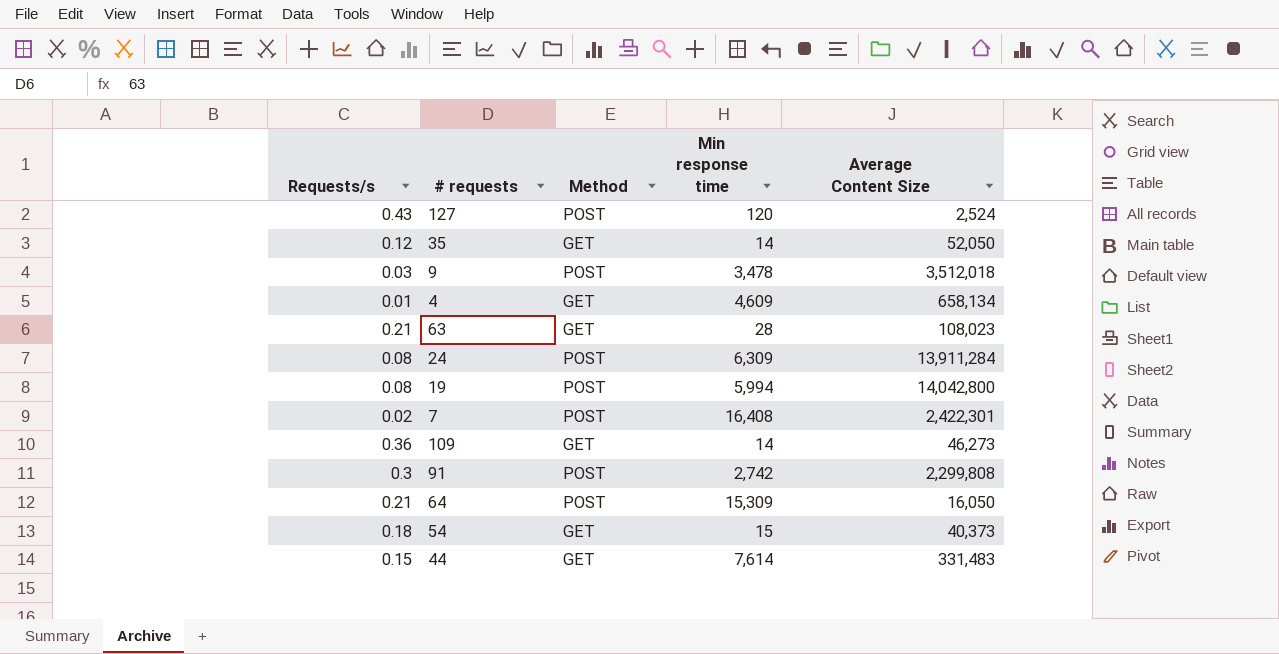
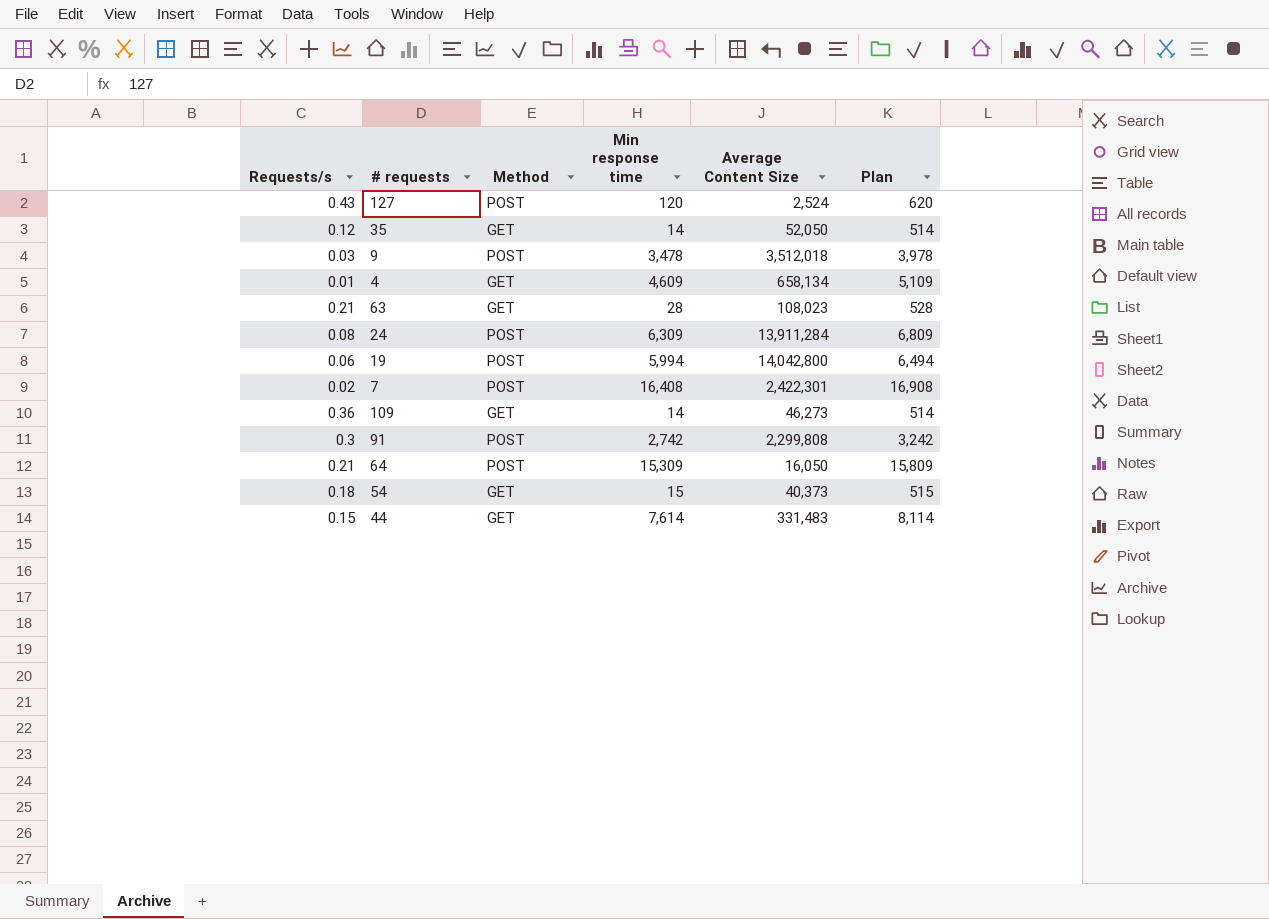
column Plan | formula: none -> [Min response time] + 500
19 | Requests/s: 0.08 -> 0.06

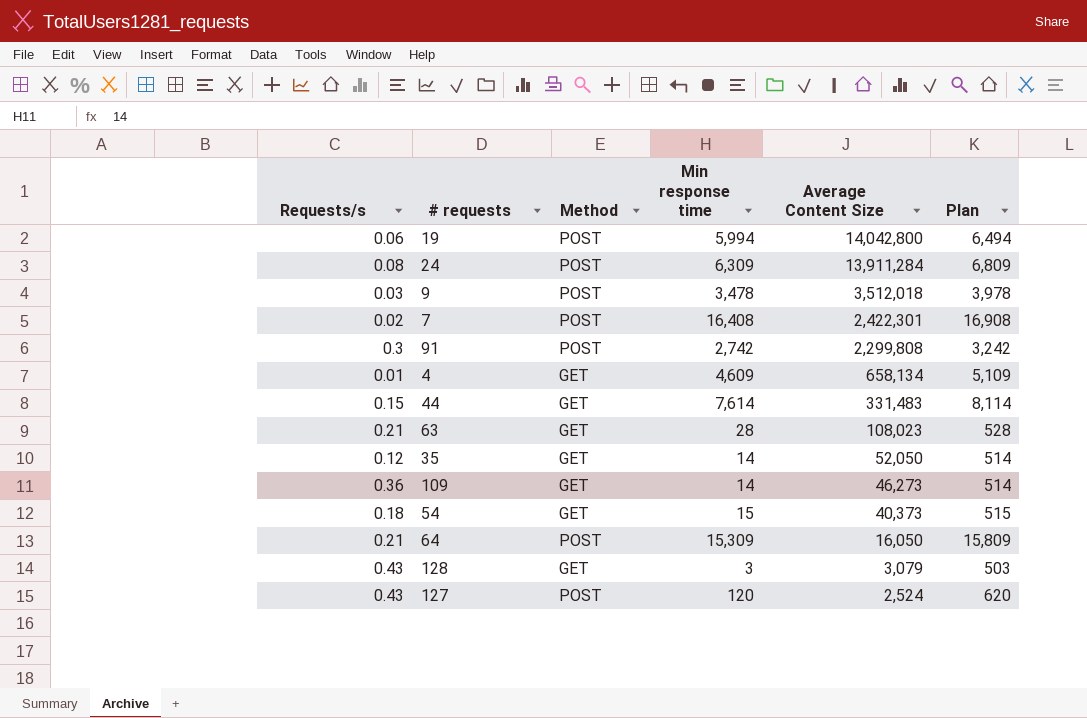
row order: none -> Average Content Size descending
row 128: none -> 0.43 | GET | 3 | 3,079 | 503

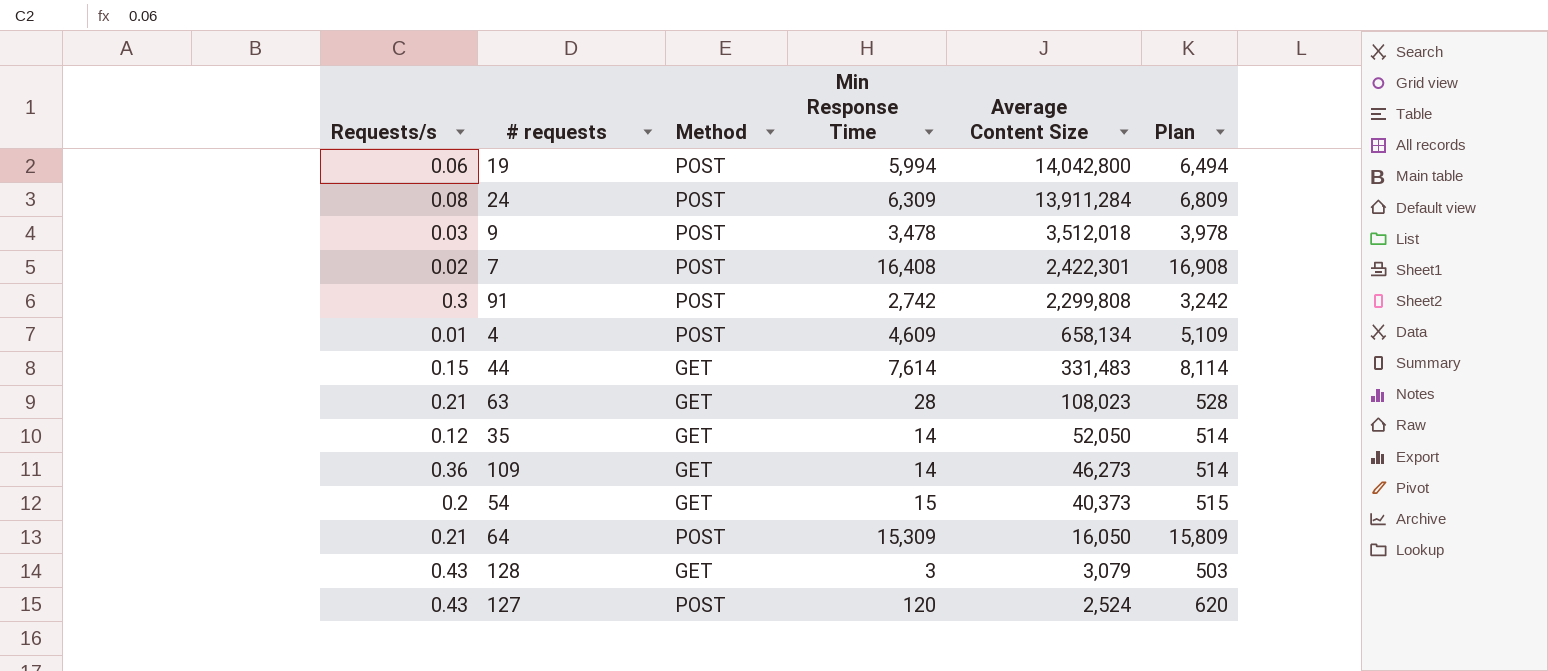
column name: Min response time -> Min Response Time
4 | Method: GET -> POST
54 | Requests/s: 0.18 -> 0.2

